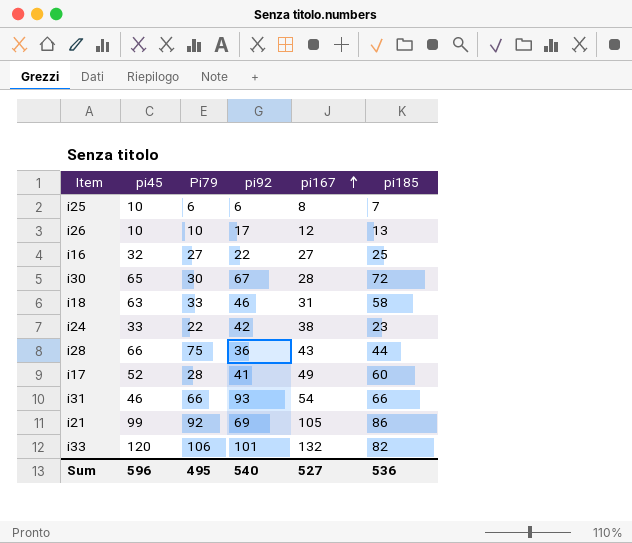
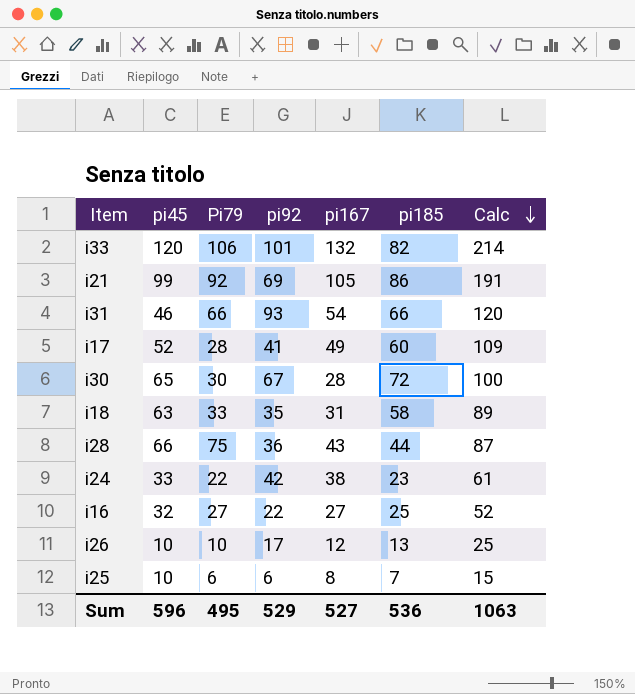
row order: pi167 ascending -> Calc descending
column Calc | formula: none -> [pi167] + [pi185]
i18 | pi92: 46 -> 35
Sum | pi92: 540 -> 529

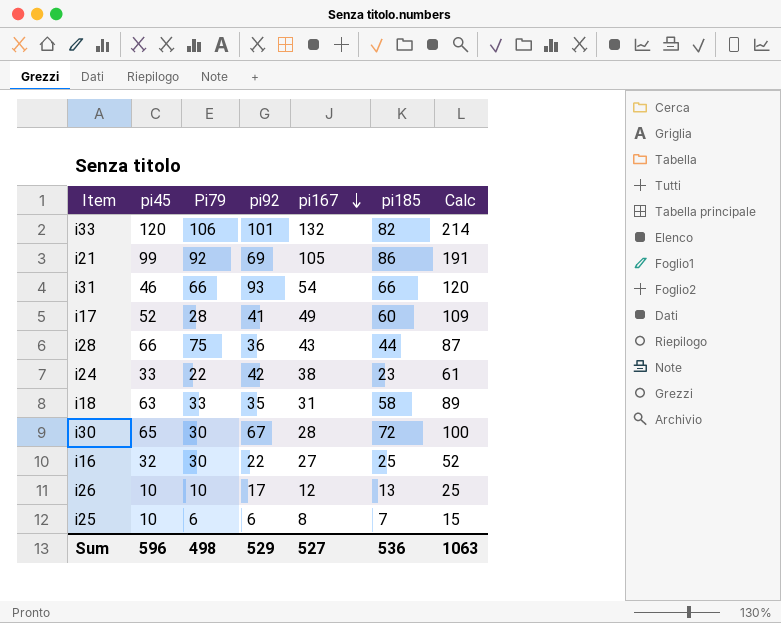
row order: Calc descending -> pi167 descending
i16 | Pi79: 27 -> 30
Sum | Pi79: 495 -> 498

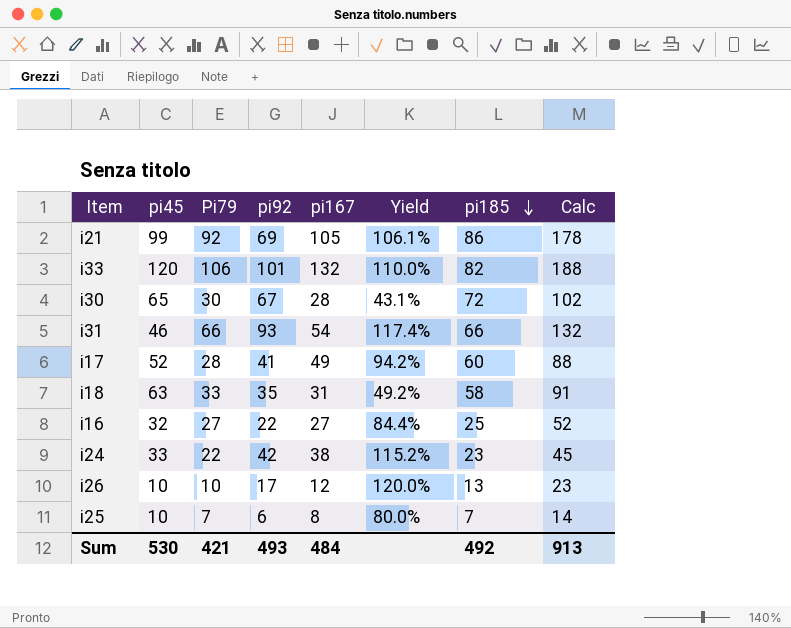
row order: pi167 descending -> pi185 descending
column Yield | formula: none -> [pi167] / [pi45]
column Calc | formula: [pi167] + [pi185] -> [Pi79] + [pi185]
row i28: 66 | 75 | 36 | 43 | 44 | 87 -> none
i16 | Pi79: 30 -> 27
i25 | Pi79: 6 -> 7
Sum | pi45: 596 -> 530
Sum | Pi79: 498 -> 421
Sum | pi92: 529 -> 493
Sum | pi167: 527 -> 484
Sum | pi185: 536 -> 492
Sum | Calc: 1063 -> 913

